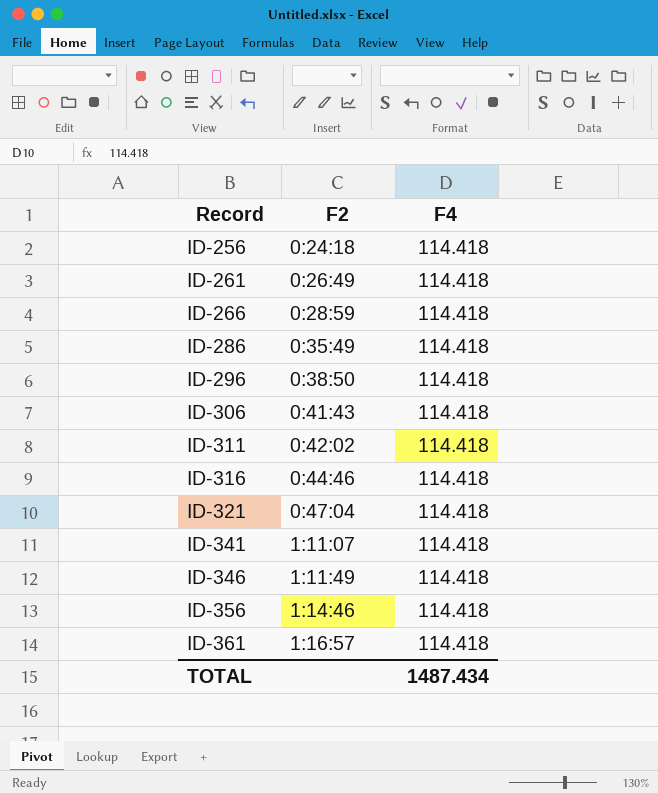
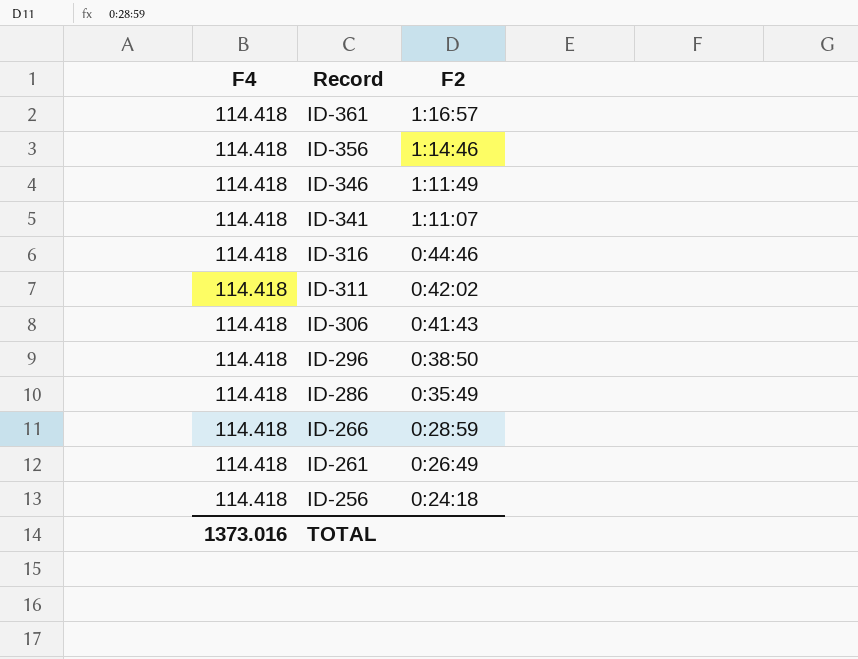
row order: Record ascending -> Record descending
column F4 | position: 3 -> 1
row ID-321: 0:47:04 | 114.418 -> none
TOTAL | F4: 1487.434 -> 1373.016

